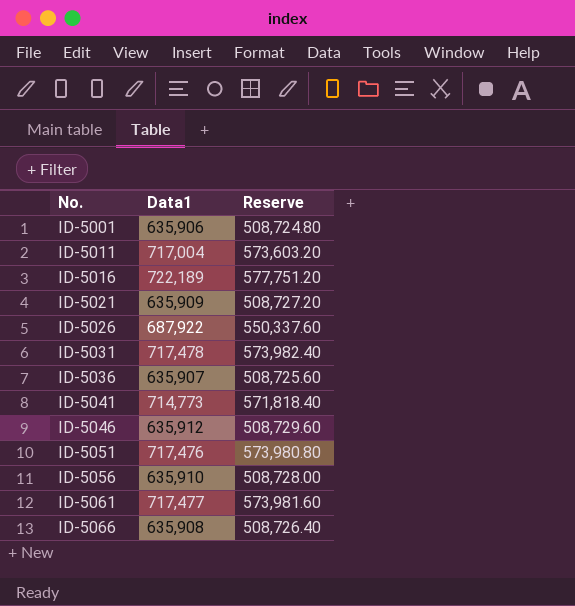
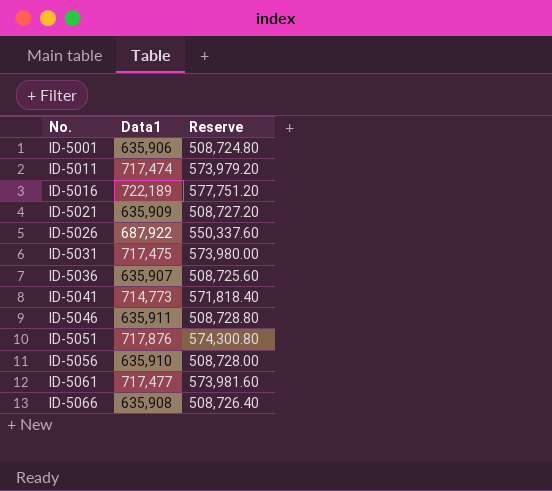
ID-5011 | Data1: 717,004 -> 717,474
ID-5011 | Reserve: 573,603.20 -> 573,979.20
ID-5031 | Data1: 717,478 -> 717,475
ID-5031 | Reserve: 573,982.40 -> 573,980.00
ID-5046 | Data1: 635,912 -> 635,911
ID-5046 | Reserve: 508,729.60 -> 508,728.80
ID-5051 | Data1: 717,476 -> 717,876
ID-5051 | Reserve: 573,980.80 -> 574,300.80

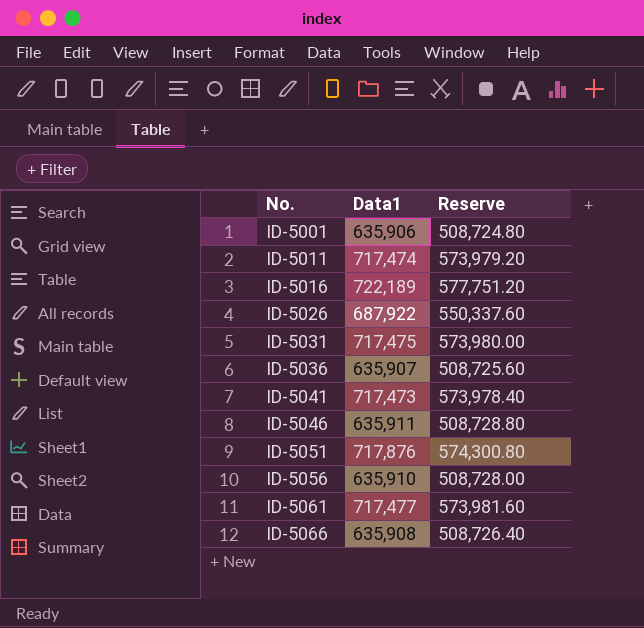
row ID-5021: 635,909 | 508,727.20 -> none
ID-5041 | Data1: 714,773 -> 717,473
ID-5041 | Reserve: 571,818.40 -> 573,978.40

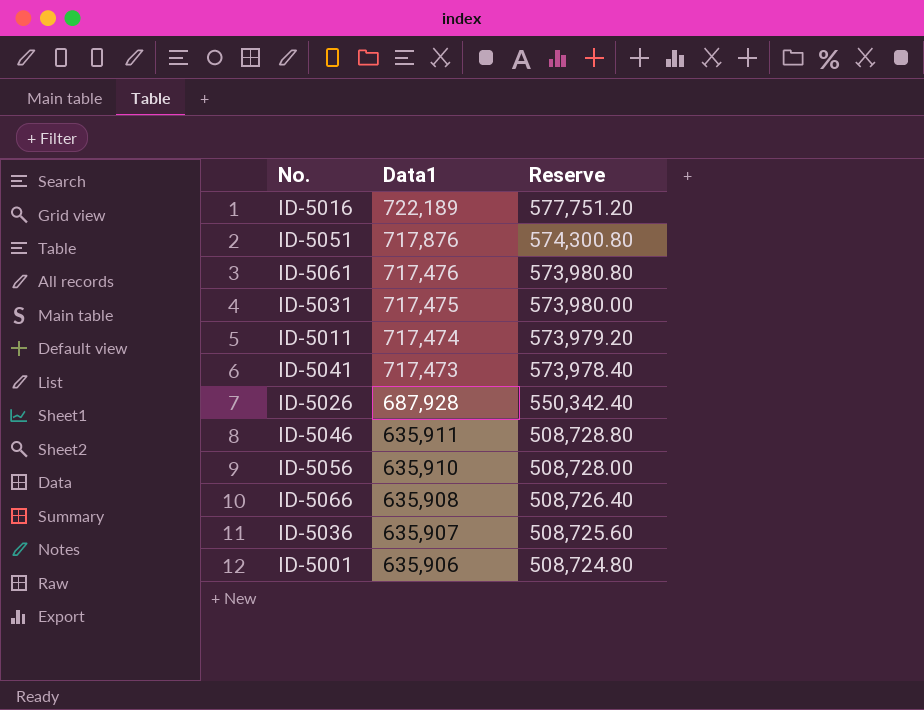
row order: No. ascending -> Data1 descending
ID-5061 | Data1: 717,477 -> 717,476
ID-5061 | Reserve: 573,981.60 -> 573,980.80
ID-5026 | Data1: 687,922 -> 687,928
ID-5026 | Reserve: 550,337.60 -> 550,342.40

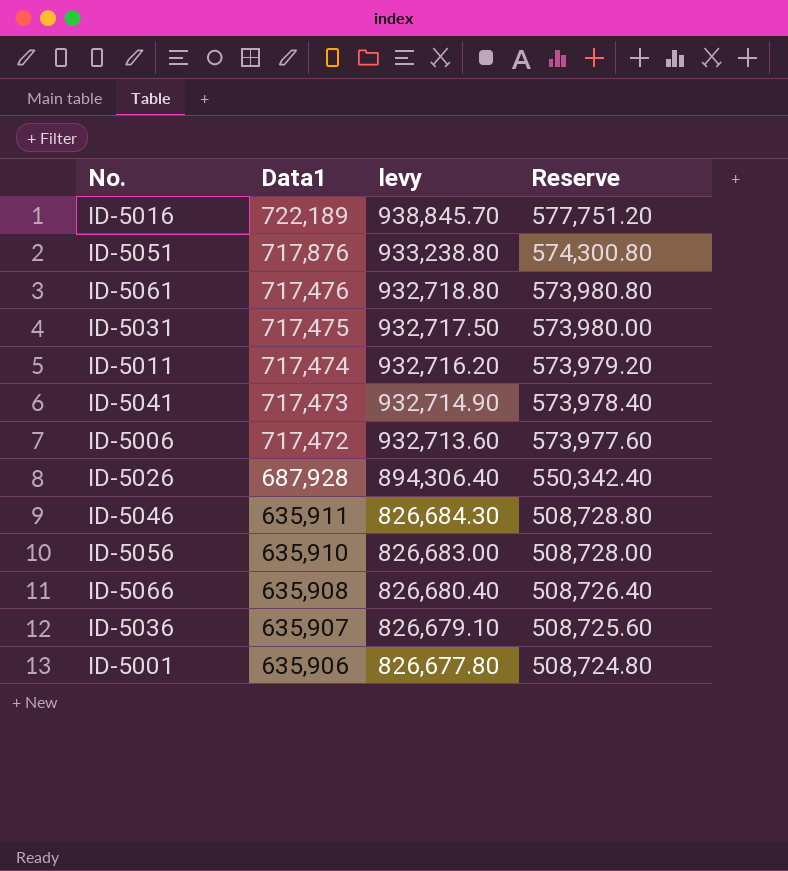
column levy | formula: none -> [Data1] * 1.3
row ID-5006: none -> 717,472 | 932,713.60 | 573,977.60

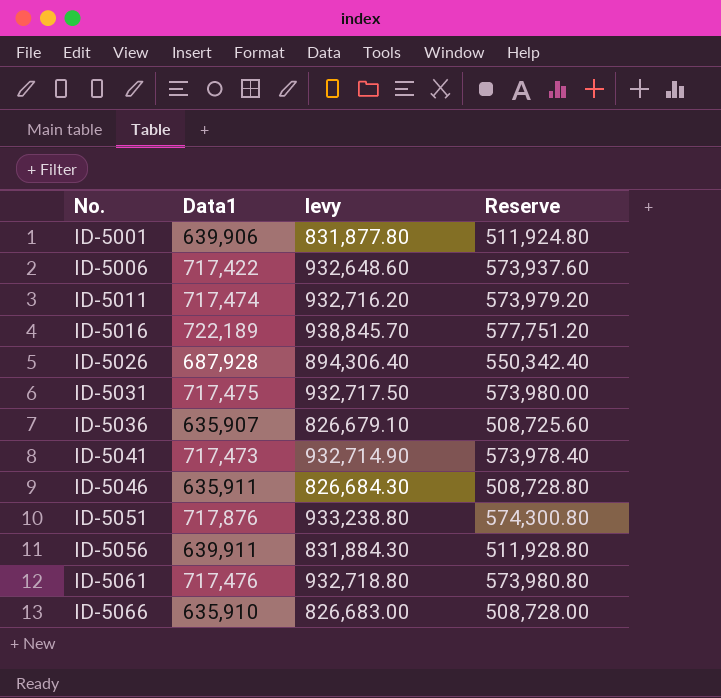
row order: Data1 descending -> No. ascending
ID-5001 | Data1: 635,906 -> 639,906
ID-5001 | levy: 826,677.80 -> 831,877.80
ID-5001 | Reserve: 508,724.80 -> 511,924.80
ID-5006 | Data1: 717,472 -> 717,422
ID-5006 | levy: 932,713.60 -> 932,648.60
ID-5006 | Reserve: 573,977.60 -> 573,937.60
ID-5056 | Data1: 635,910 -> 639,911
ID-5056 | levy: 826,683.00 -> 831,884.30
ID-5056 | Reserve: 508,728.00 -> 511,928.80
ID-5066 | Data1: 635,908 -> 635,910
ID-5066 | levy: 826,680.40 -> 826,683.00
ID-5066 | Reserve: 508,726.40 -> 508,728.00

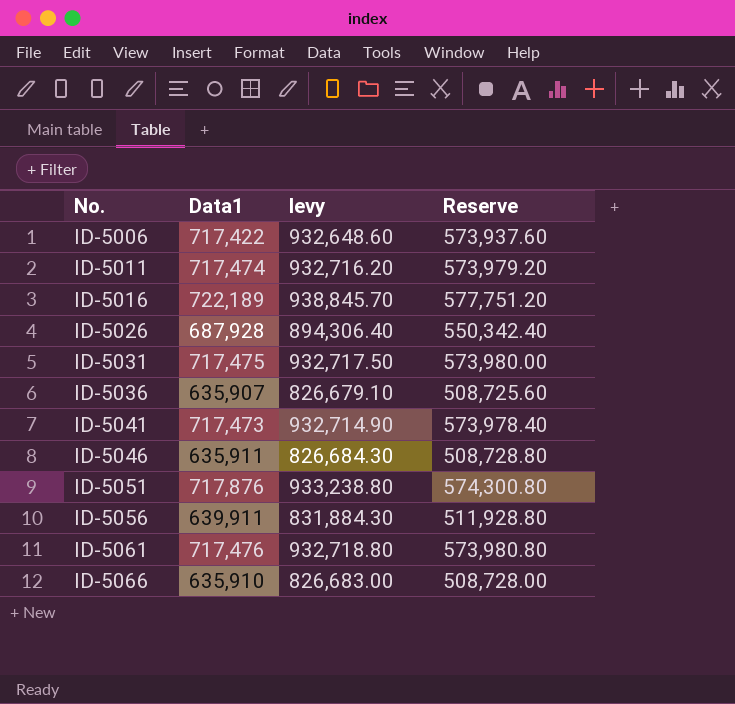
row ID-5001: 639,906 | 831,877.80 | 511,924.80 -> none

